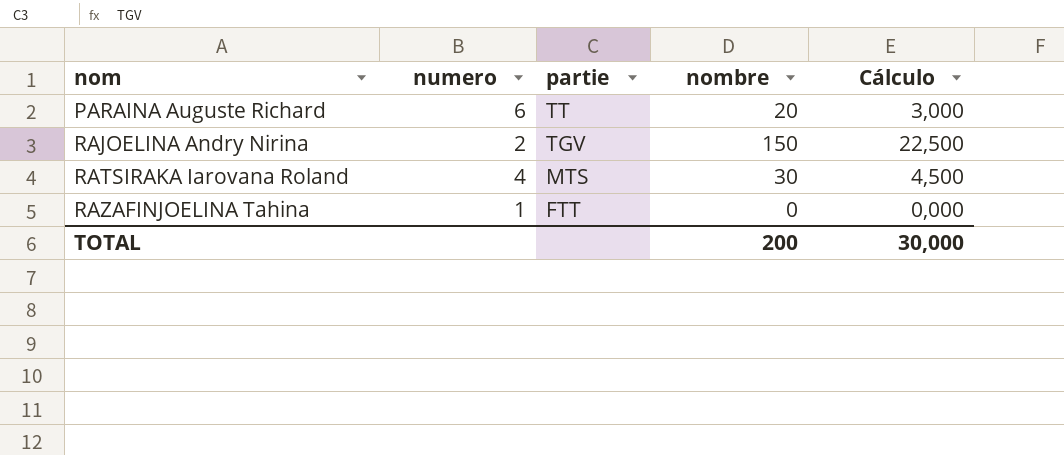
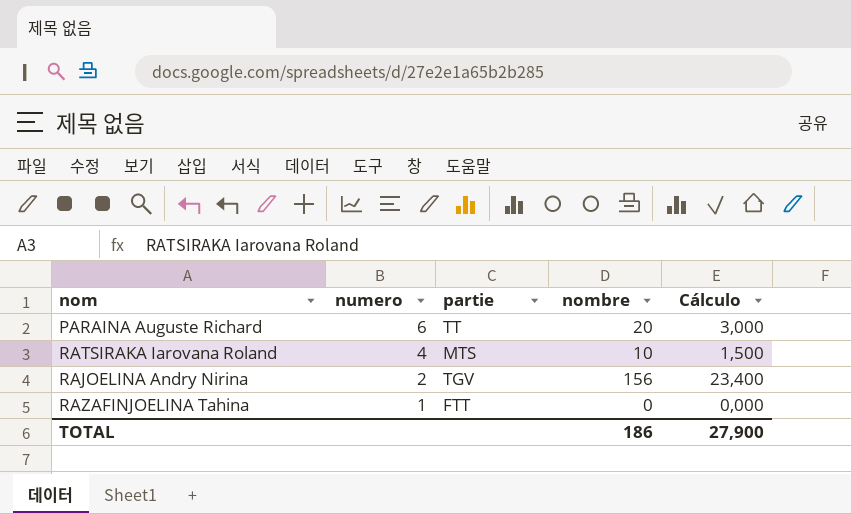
row order: nom ascending -> numero descending
RATSIRAKA Iarovana Roland | nombre: 30 -> 10
RATSIRAKA Iarovana Roland | Cálculo: 4,500 -> 1,500
RAJOELINA Andry Nirina | nombre: 150 -> 156
RAJOELINA Andry Nirina | Cálculo: 22,500 -> 23,400
TOTAL | nombre: 200 -> 186
TOTAL | Cálculo: 30,000 -> 27,900

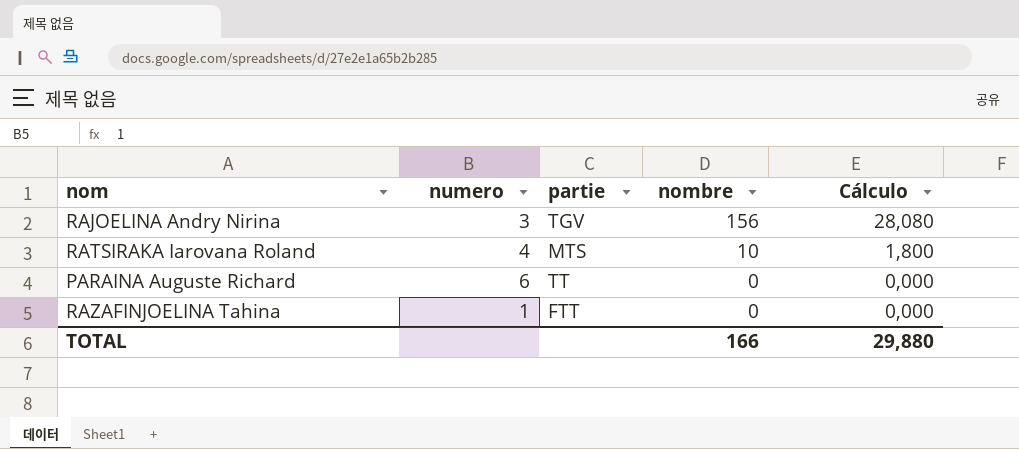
row order: numero descending -> nombre descending
column Cálculo | formula: [nombre] * 0,15 -> [nombre] * 0,18
RAJOELINA Andry Nirina | numero: 2 -> 3
PARAINA Auguste Richard | nombre: 20 -> 0
TOTAL | nombre: 186 -> 166
TOTAL | Cálculo: 27,900 -> 29,880

